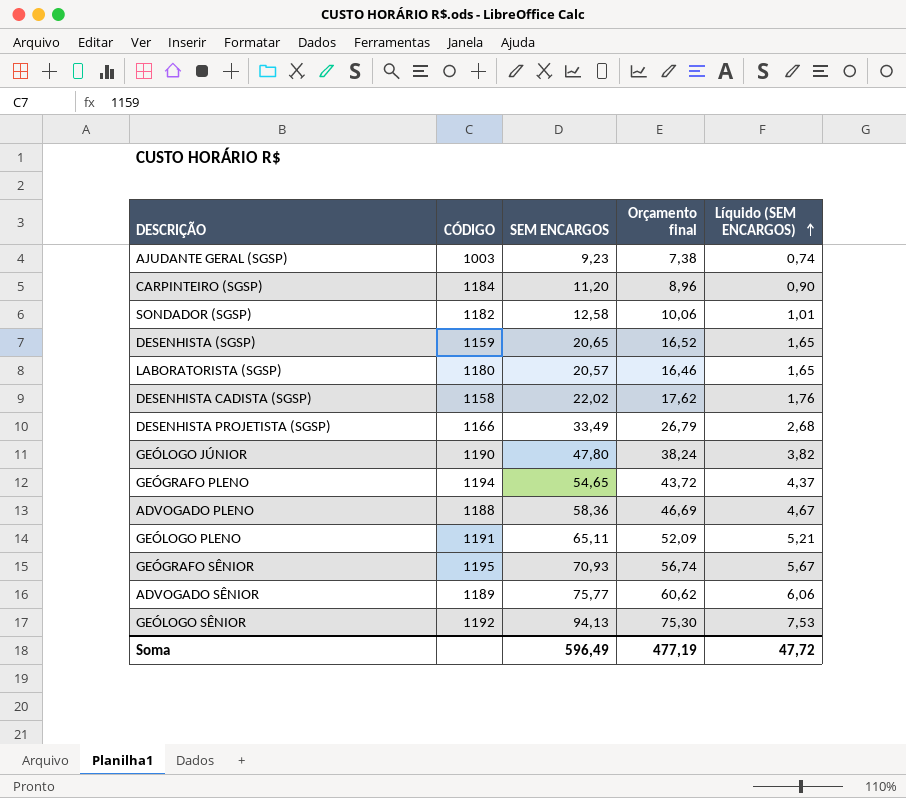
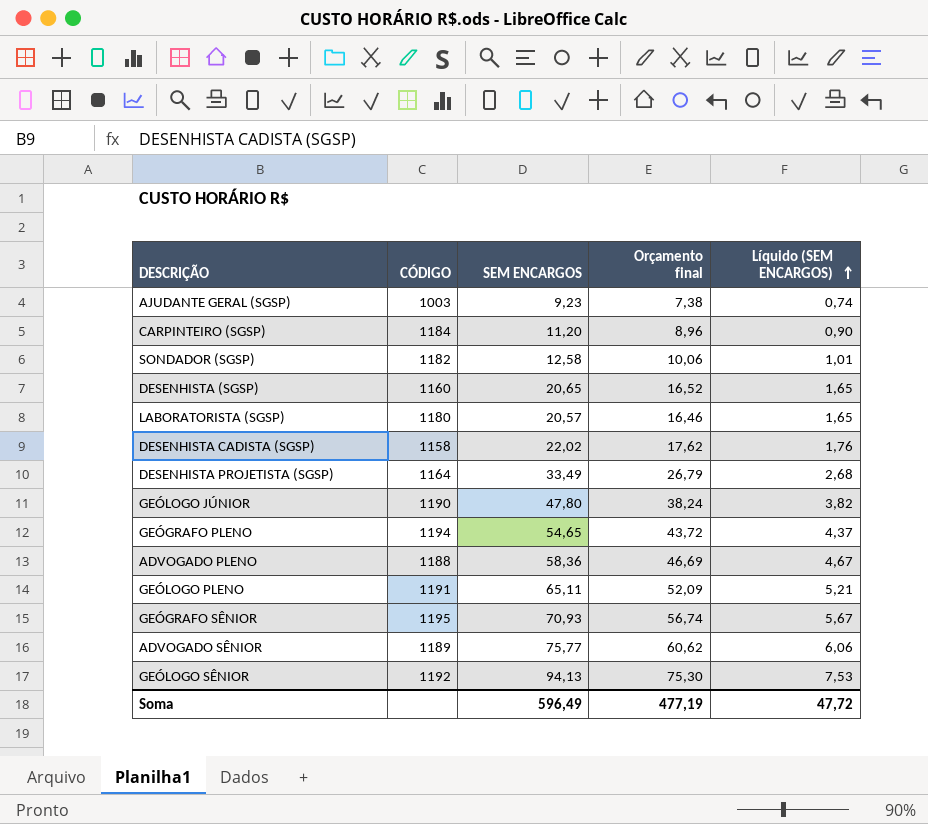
DESENHISTA (SGSP) | CÓDIGO: 1159 -> 1160
DESENHISTA PROJETISTA (SGSP) | CÓDIGO: 1166 -> 1164

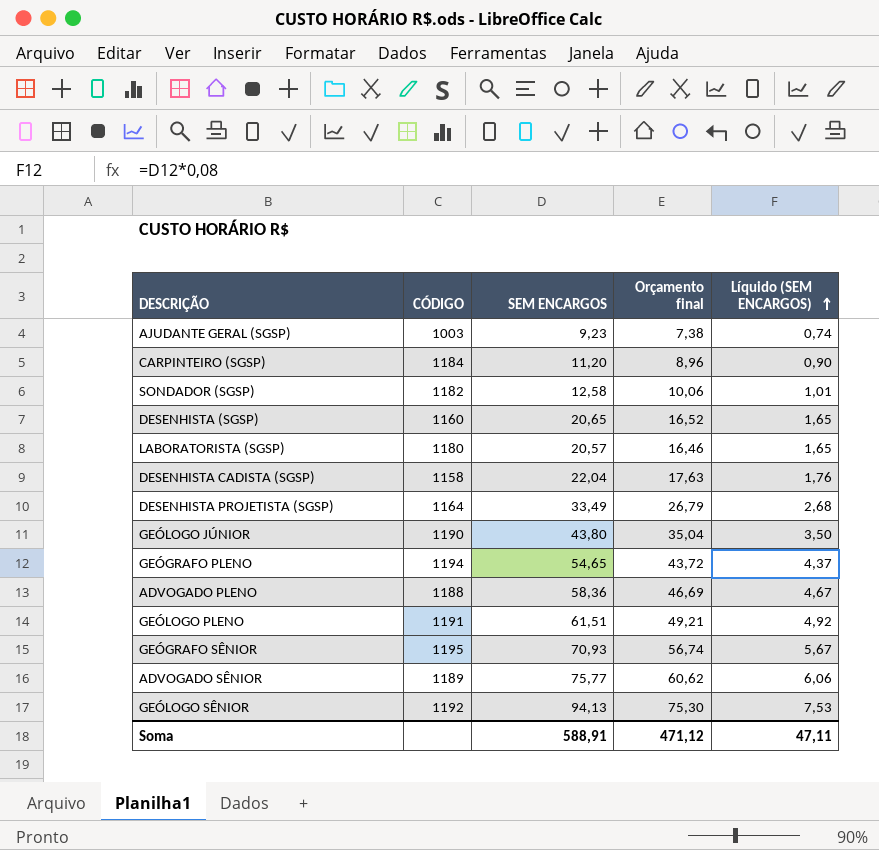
DESENHISTA CADISTA (SGSP) | SEM ENCARGOS: 22,02 -> 22,04
DESENHISTA CADISTA (SGSP) | Orçamento final: 17,62 -> 17,63
GEÓLOGO JÚNIOR | SEM ENCARGOS: 47,80 -> 43,80
GEÓLOGO JÚNIOR | Orçamento final: 38,24 -> 35,04
GEÓLOGO JÚNIOR | Líquido (SEM ENCARGOS): 3,82 -> 3,50
GEÓLOGO PLENO | SEM ENCARGOS: 65,11 -> 61,51
GEÓLOGO PLENO | Orçamento final: 52,09 -> 49,21
GEÓLOGO PLENO | Líquido (SEM ENCARGOS): 5,21 -> 4,92
Soma | SEM ENCARGOS: 596,49 -> 588,91
Soma | Orçamento final: 477,19 -> 471,12
Soma | Líquido (SEM ENCARGOS): 47,72 -> 47,11

